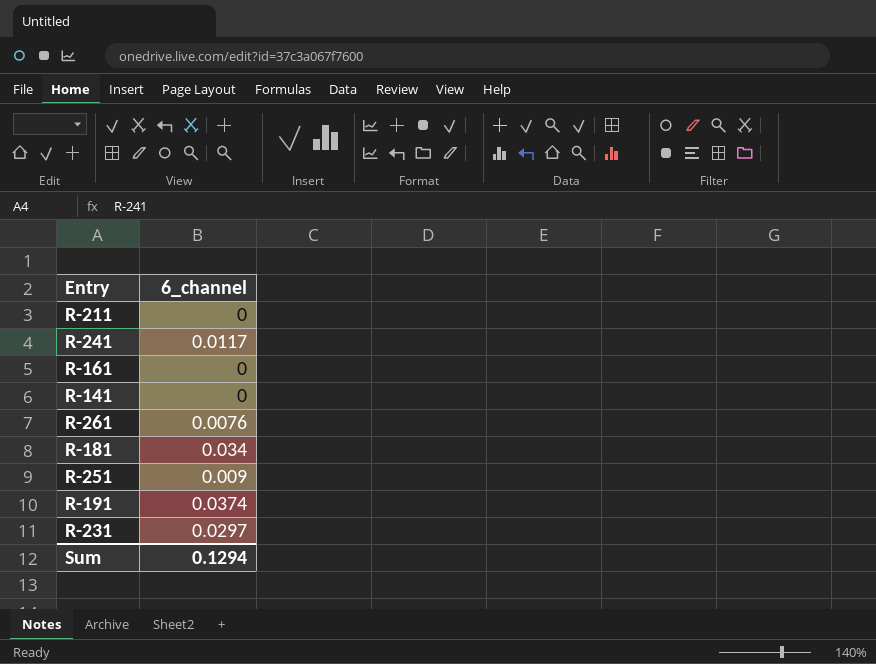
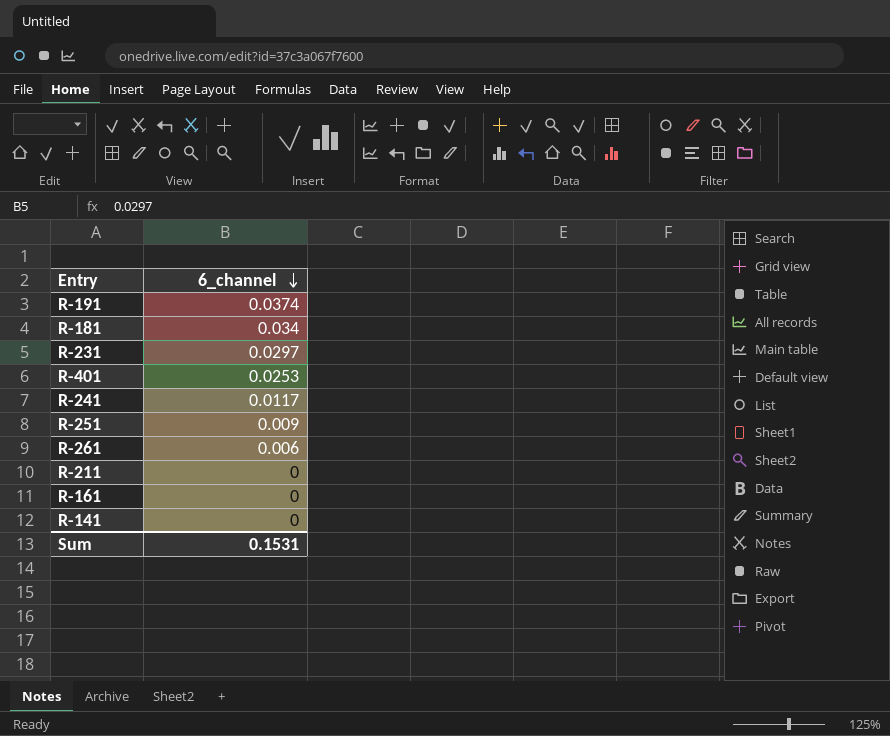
row order: none -> 6_channel descending
row R-401: none -> 0.0253
R-261 | 6_channel: 0.0076 -> 0.006
Sum | 6_channel: 0.1294 -> 0.1531

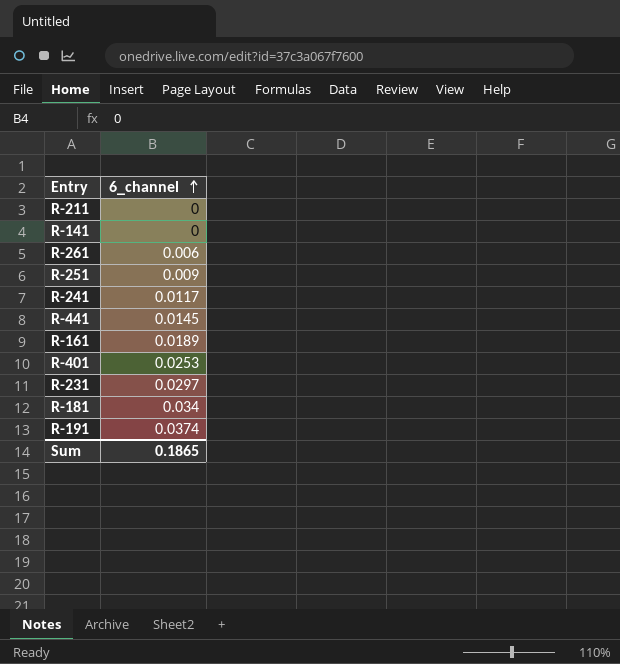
row order: 6_channel descending -> 6_channel ascending
row R-441: none -> 0.0145
R-161 | 6_channel: 0 -> 0.0189
Sum | 6_channel: 0.1531 -> 0.1865

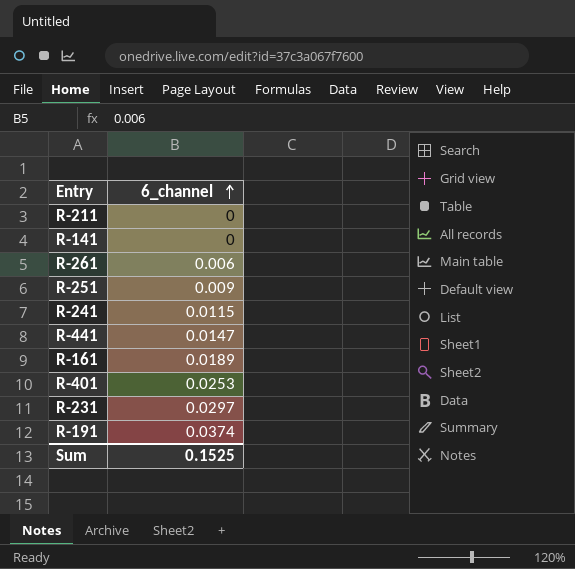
row R-181: 0.034 -> none
R-241 | 6_channel: 0.0117 -> 0.0115
R-441 | 6_channel: 0.0145 -> 0.0147
Sum | 6_channel: 0.1865 -> 0.1525

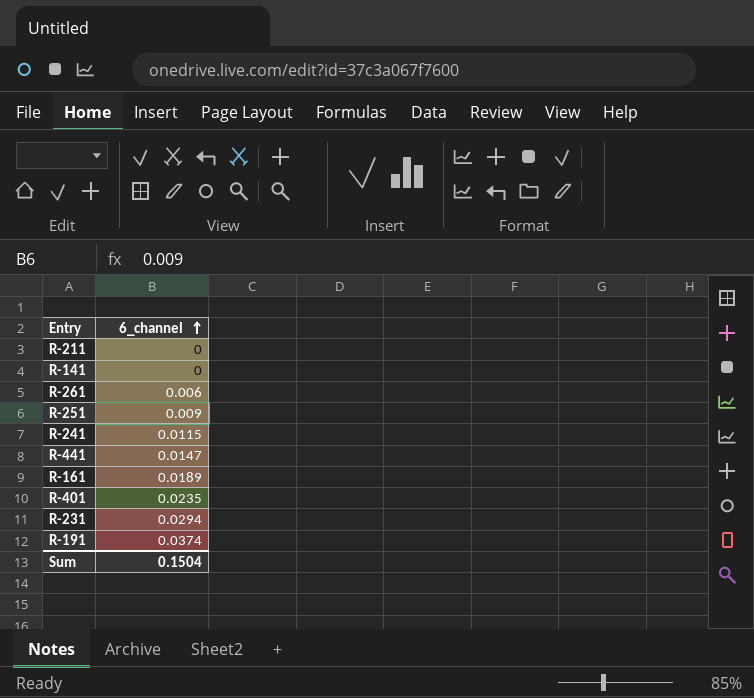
R-401 | 6_channel: 0.0253 -> 0.0235
R-231 | 6_channel: 0.0297 -> 0.0294
Sum | 6_channel: 0.1525 -> 0.1504

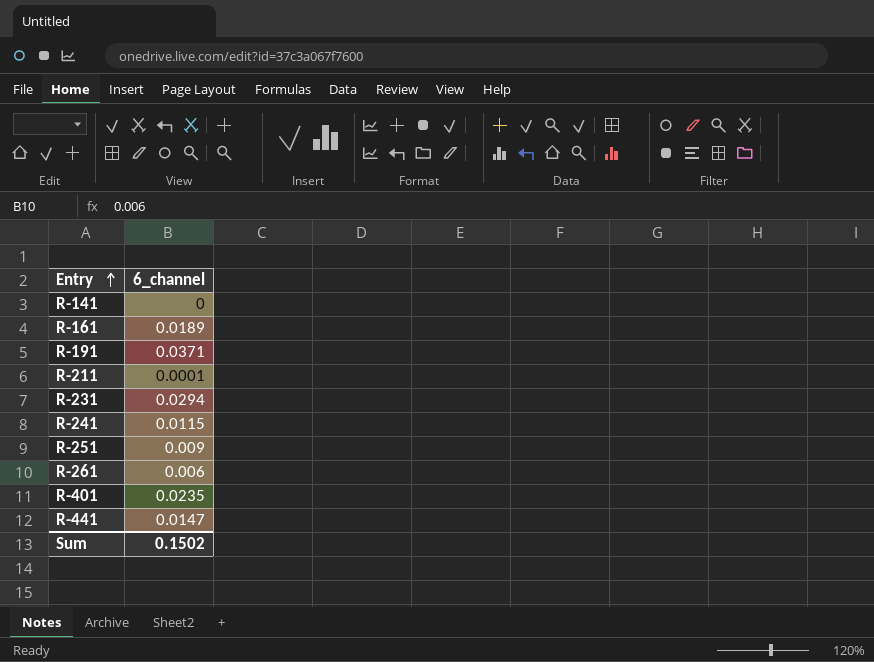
row order: 6_channel ascending -> Entry ascending
R-191 | 6_channel: 0.0374 -> 0.0371
R-211 | 6_channel: 0 -> 0.0001
Sum | 6_channel: 0.1504 -> 0.1502

